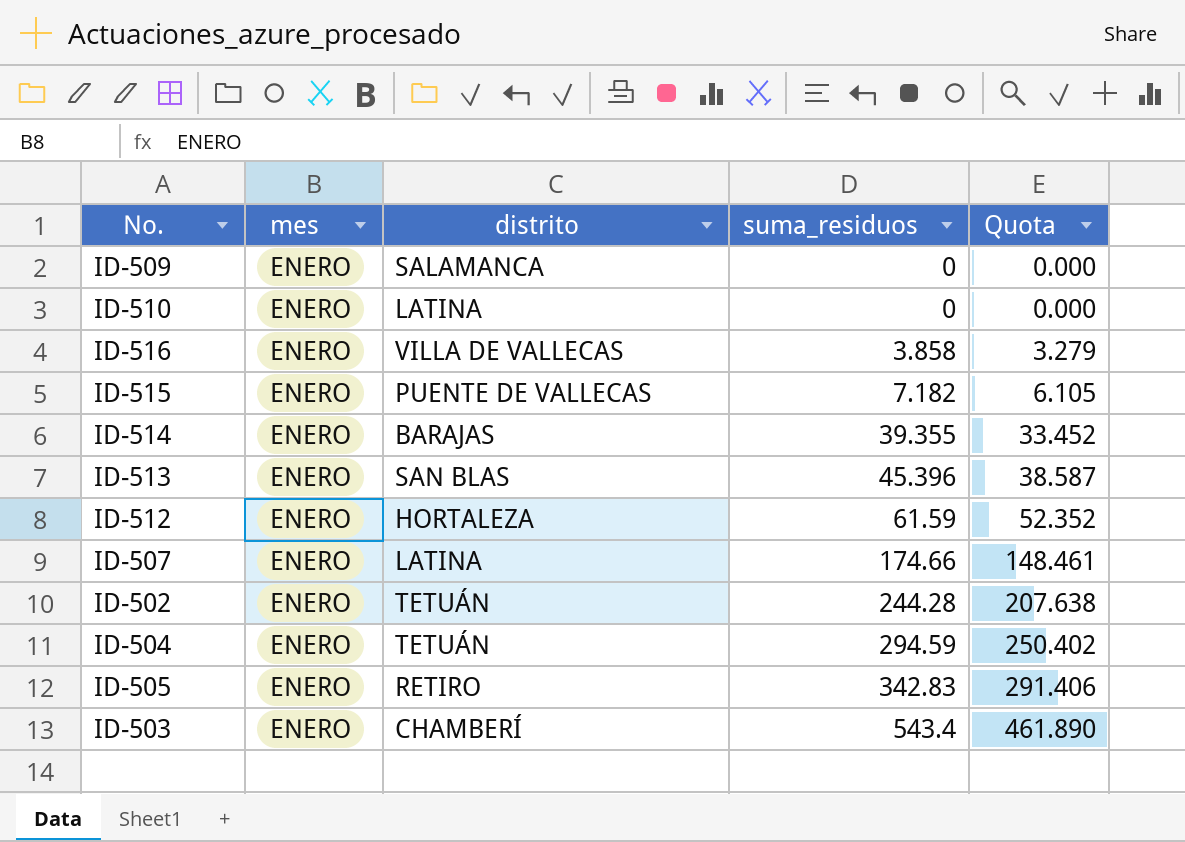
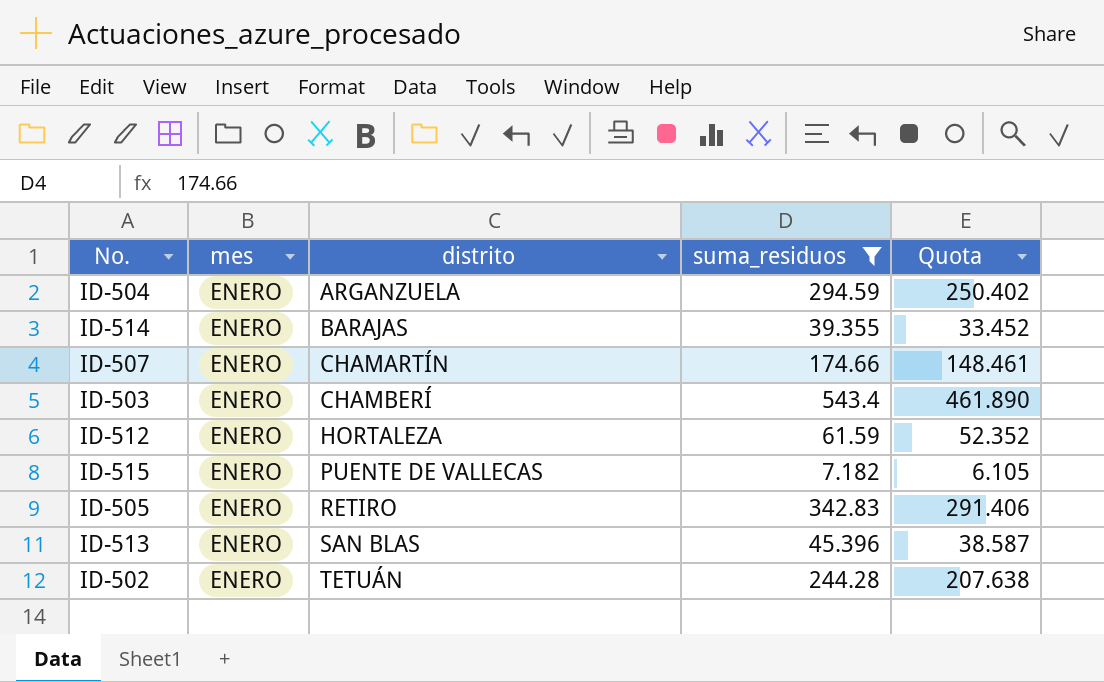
filter: none -> suma_residuos >= 7.182
row order: suma_residuos ascending -> distrito ascending
ID-504 | distrito: TETUÁN -> ARGANZUELA
ID-507 | distrito: LATINA -> CHAMARTÍN

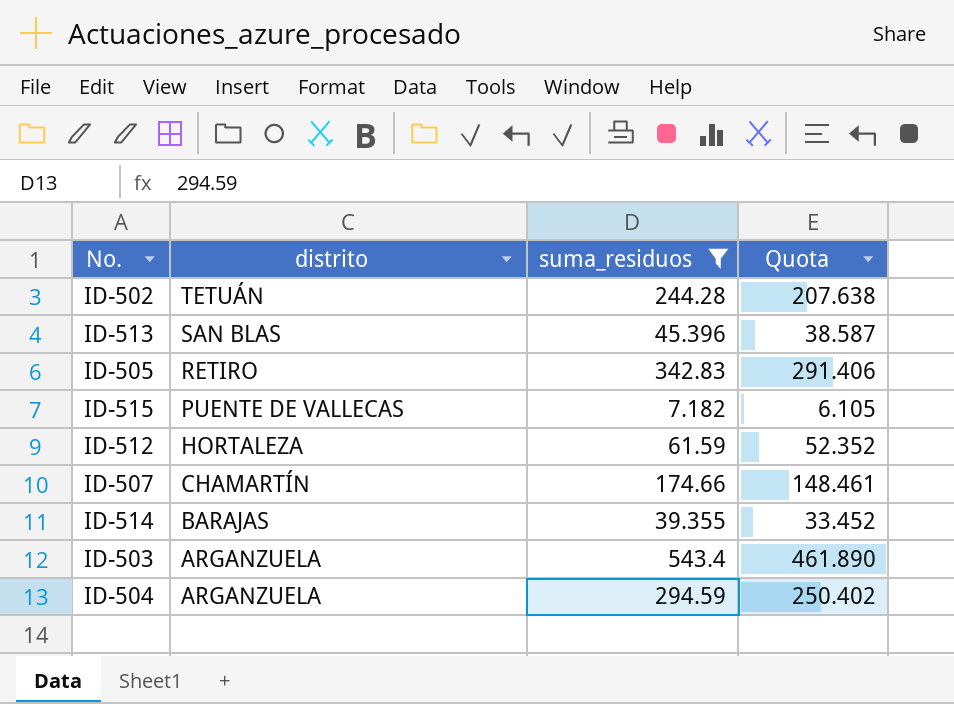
row order: distrito ascending -> distrito descending
column mes | position: 2 -> none
ID-503 | distrito: CHAMBERÍ -> ARGANZUELA

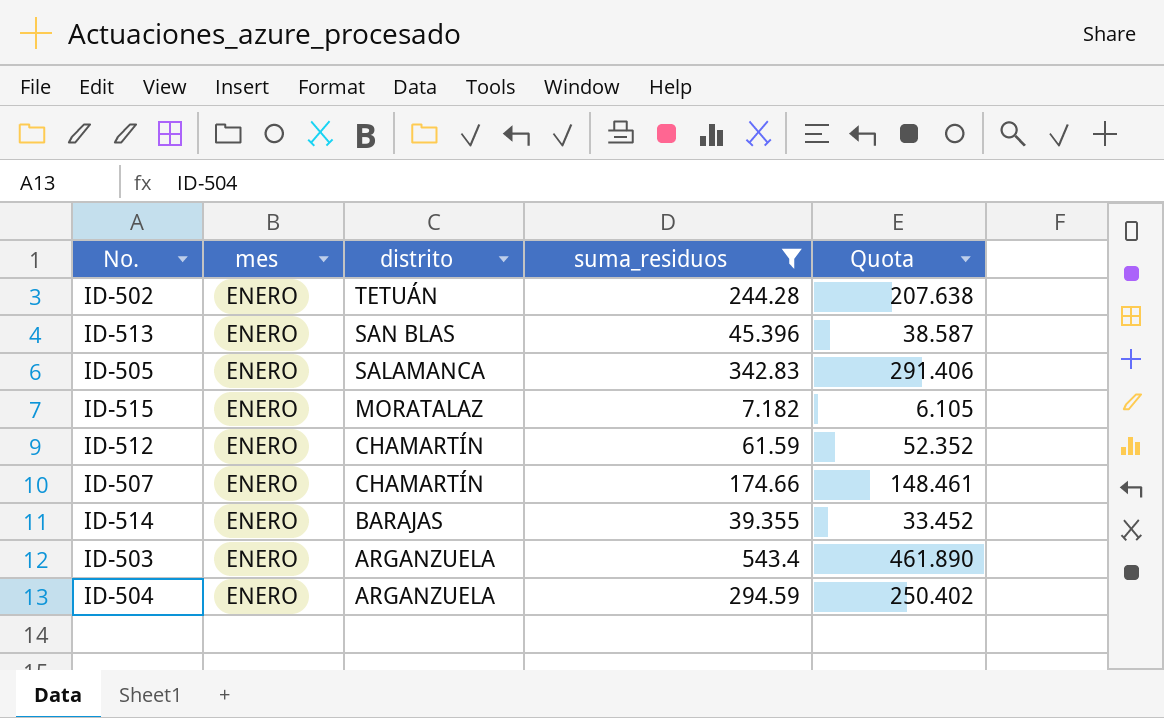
column mes | position: none -> 2
ID-505 | distrito: RETIRO -> SALAMANCA
ID-515 | distrito: PUENTE DE VALLECAS -> MORATALAZ
ID-512 | distrito: HORTALEZA -> CHAMARTÍN

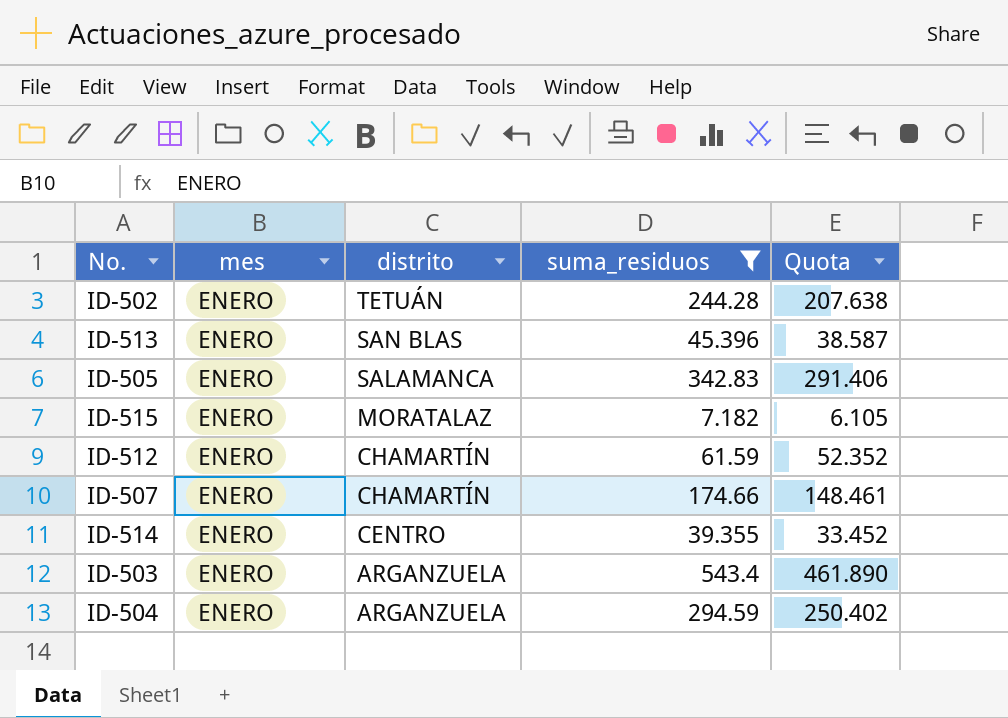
ID-514 | distrito: BARAJAS -> CENTRO

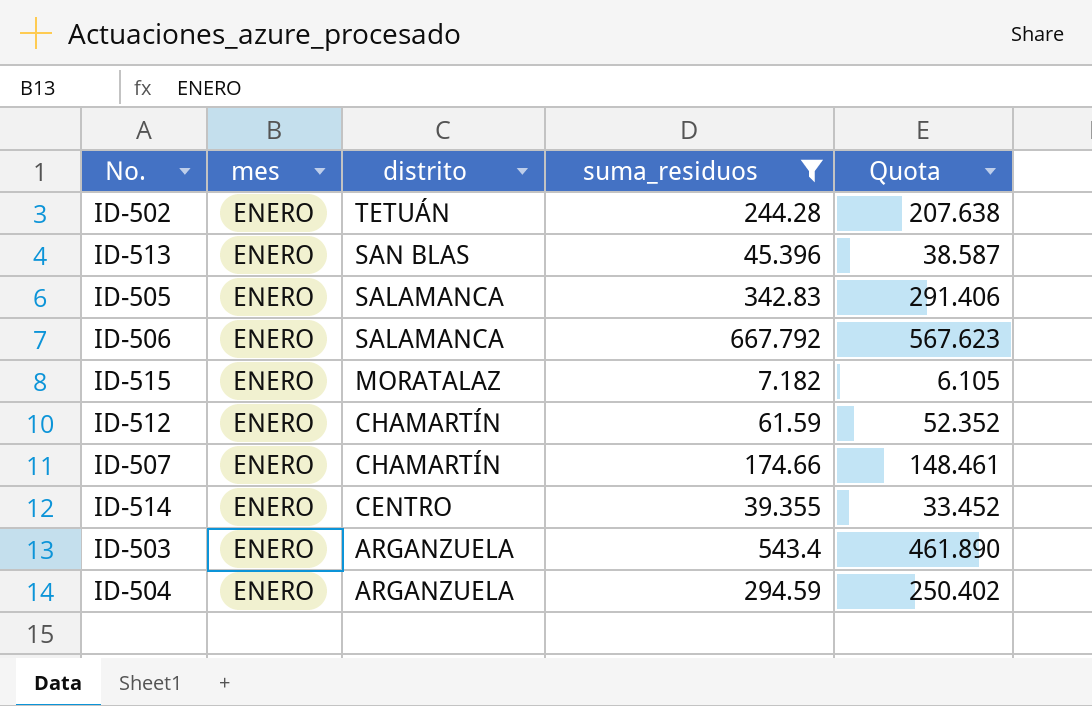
row ID-506: none -> ENERO | SALAMANCA | 667.792 | 567.623

